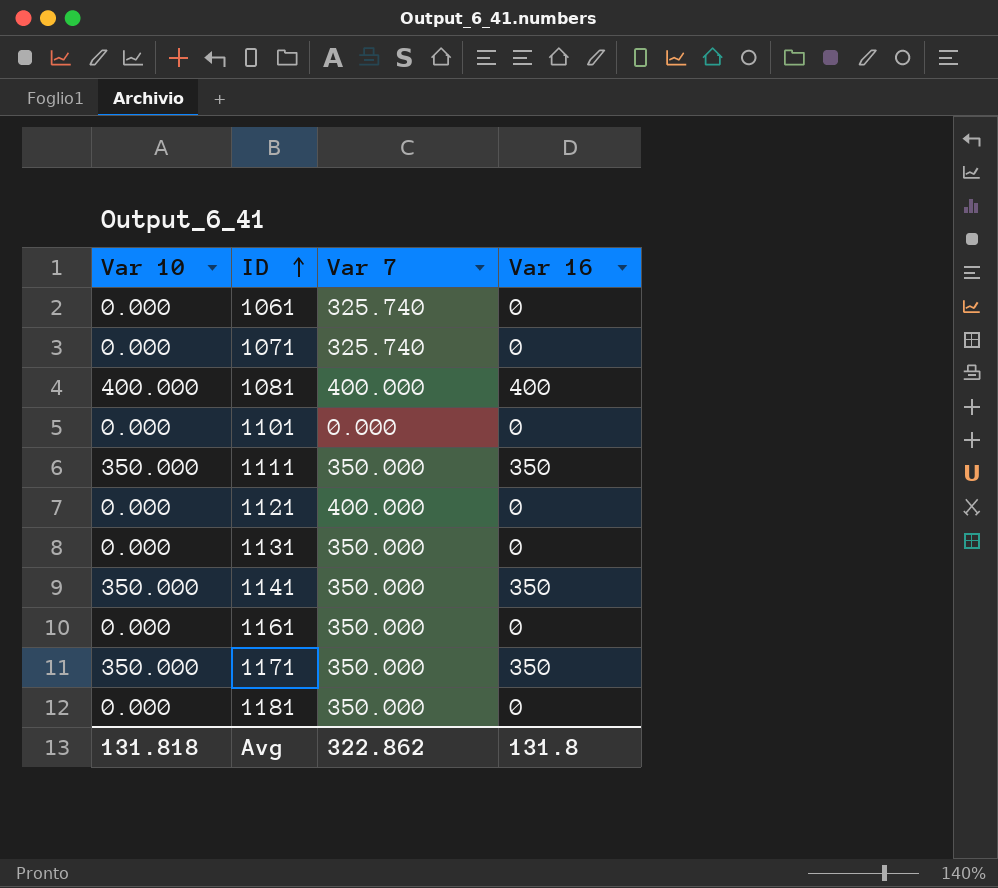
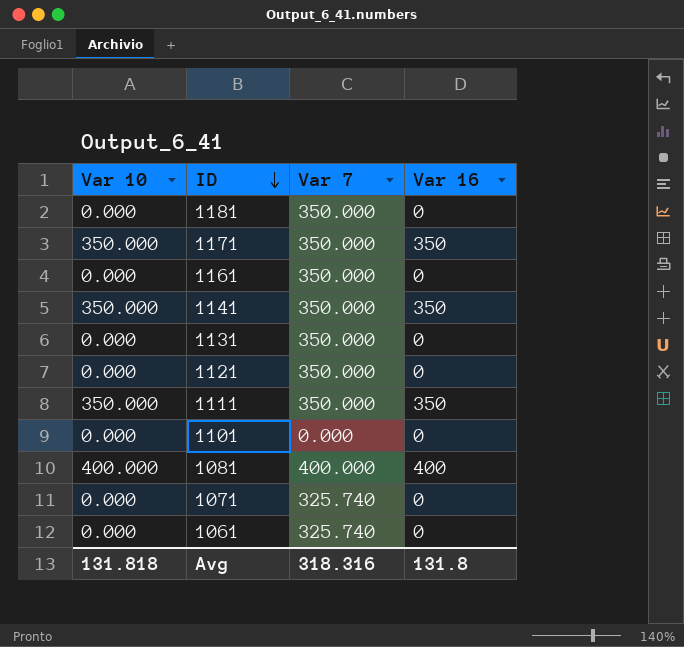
row order: ID ascending -> ID descending
1121 | Var 7: 400.000 -> 350.000
Avg | Var 7: 322.862 -> 318.316

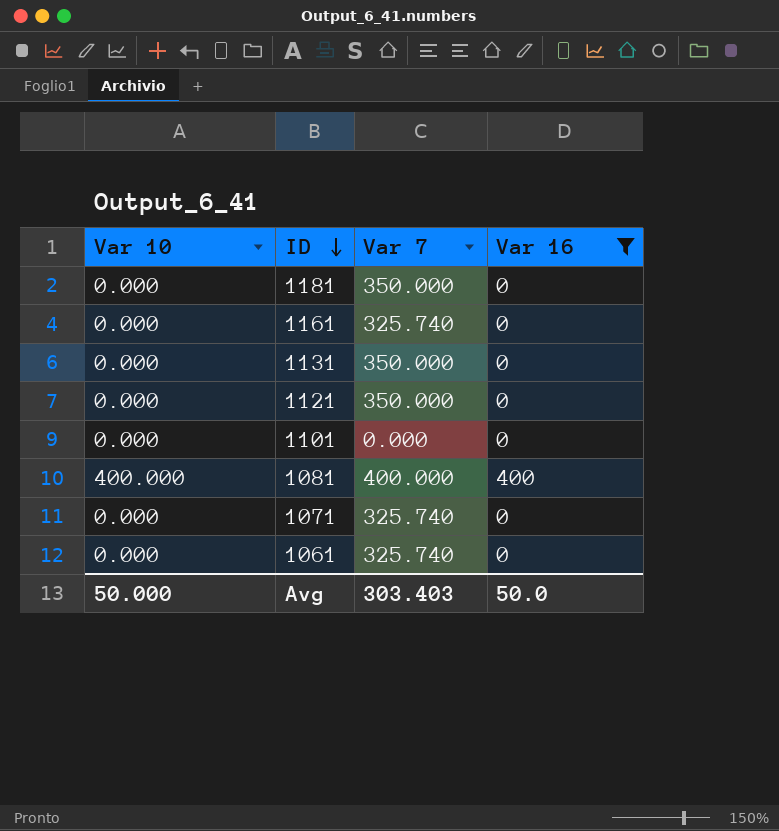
filter: none -> Var 16 != 350
1161 | Var 7: 350.000 -> 325.740
Avg | Var 10: 131.818 -> 50.000
Avg | Var 7: 318.316 -> 303.403
Avg | Var 16: 131.8 -> 50.0

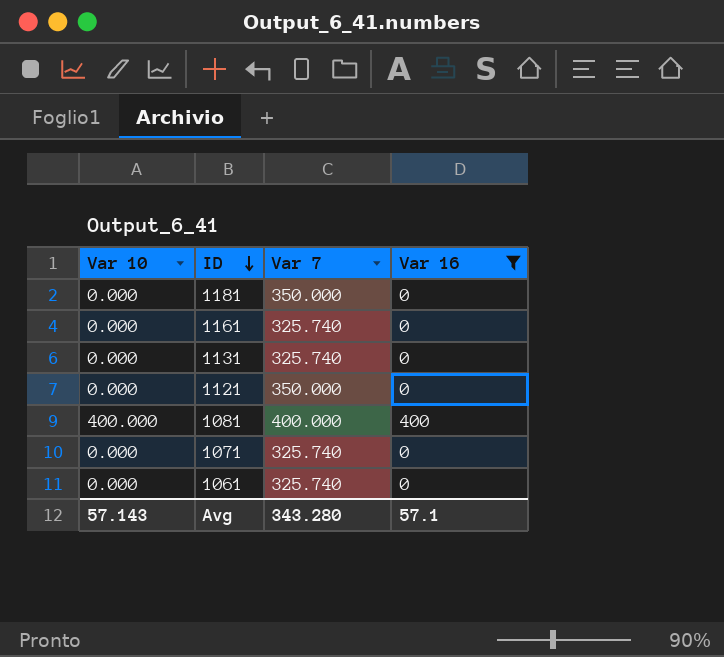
row 1101: 0.000 | 0.000 | 0 -> none
1131 | Var 7: 350.000 -> 325.740
Avg | Var 10: 50.000 -> 57.143
Avg | Var 7: 303.403 -> 343.280
Avg | Var 16: 50.0 -> 57.1

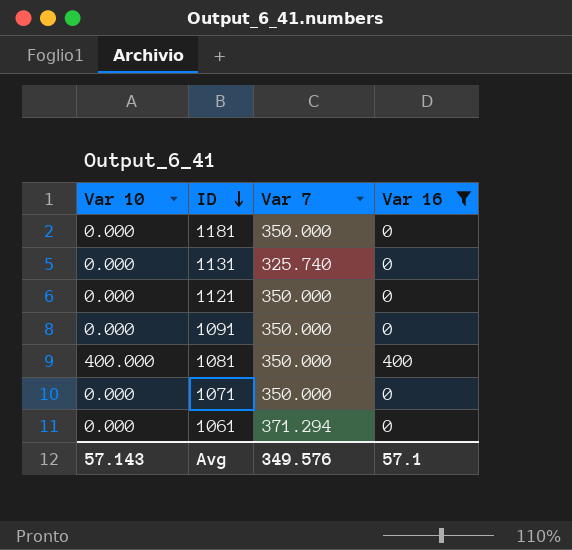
row 1161: 0.000 | 325.740 | 0 -> none
row 1091: none -> 0.000 | 350.000 | 0
1081 | Var 7: 400.000 -> 350.000
1071 | Var 7: 325.740 -> 350.000
1061 | Var 7: 325.740 -> 371.294
Avg | Var 7: 343.280 -> 349.576

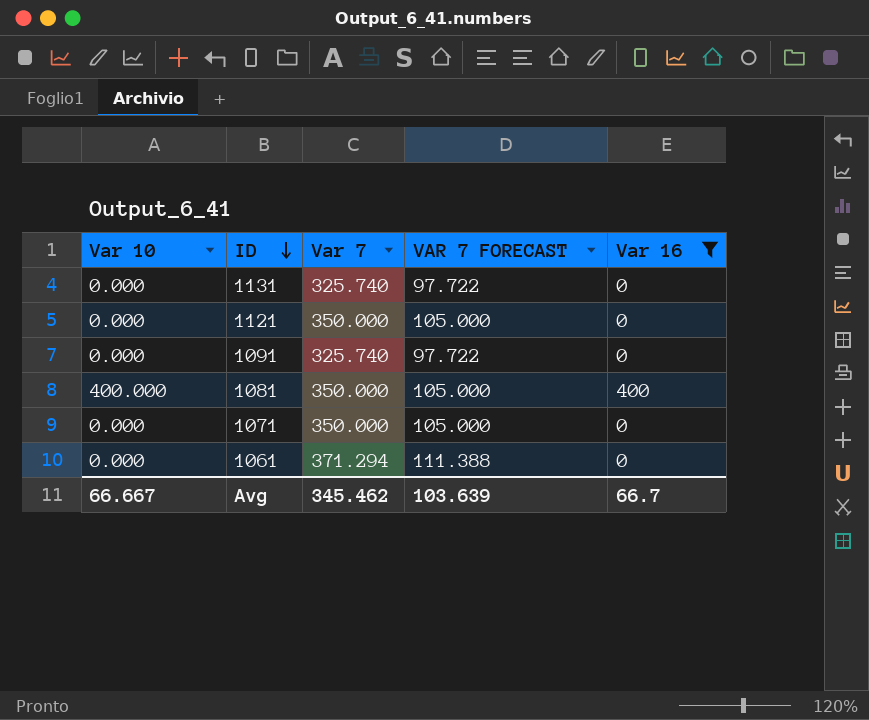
column VAR 7 FORECAST | formula: none -> [Var 7] * 0.3
row 1181: 0.000 | 350.000 | 0 -> none
1091 | Var 7: 350.000 -> 325.740
Avg | Var 10: 57.143 -> 66.667
Avg | Var 7: 349.576 -> 345.462
Avg | Var 16: 57.1 -> 66.7

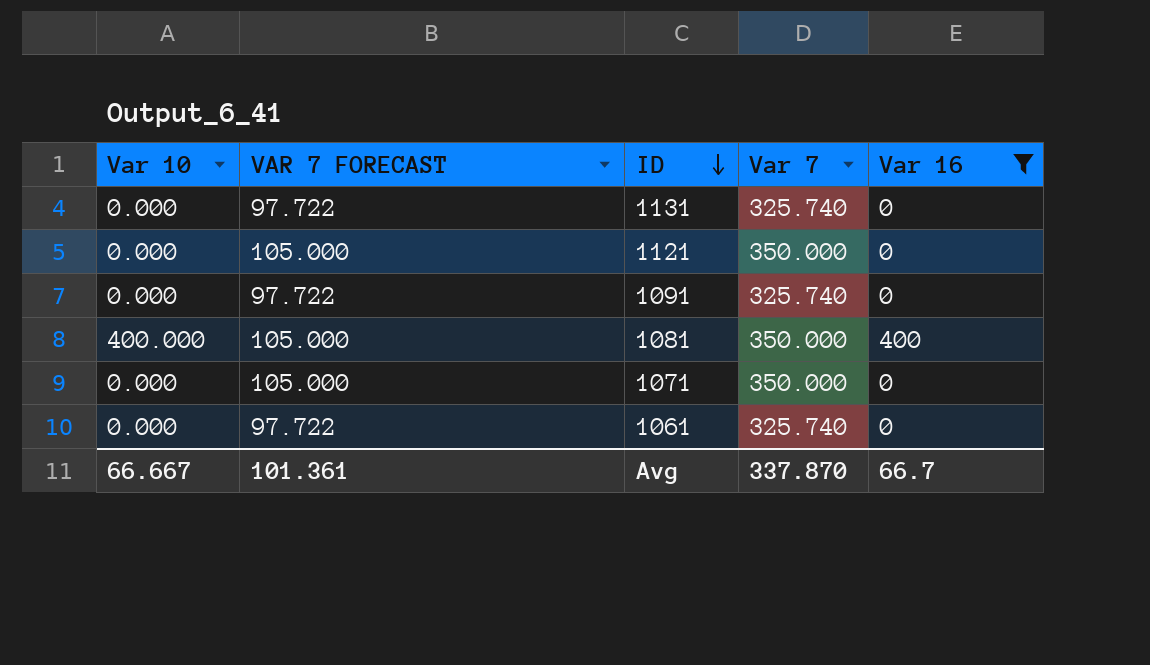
column VAR 7 FORECAST | position: 4 -> 2
1061 | VAR 7 FORECAST: 111.388 -> 97.722
1061 | Var 7: 371.294 -> 325.740
Avg | VAR 7 FORECAST: 103.639 -> 101.361
Avg | Var 7: 345.462 -> 337.870

